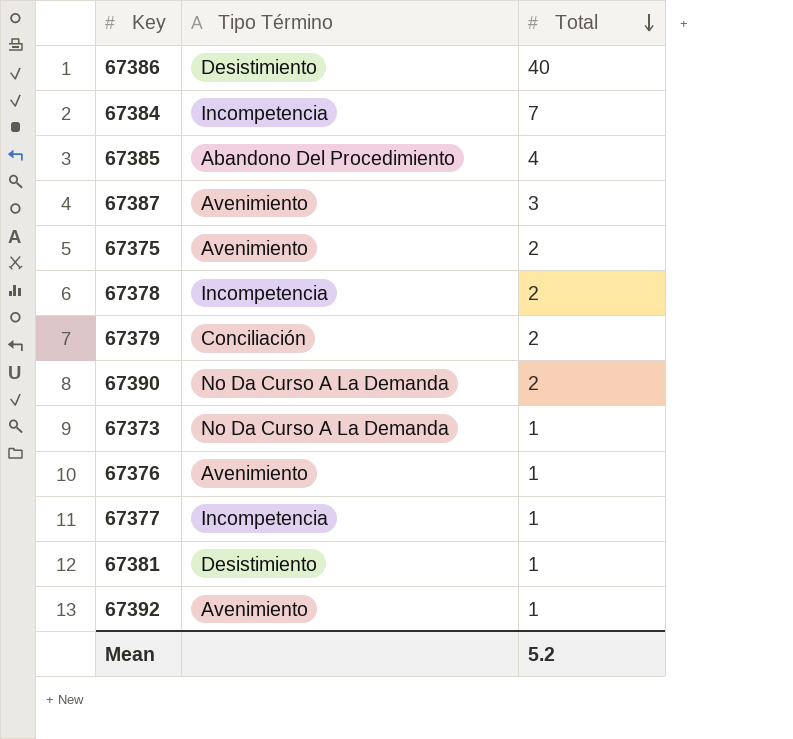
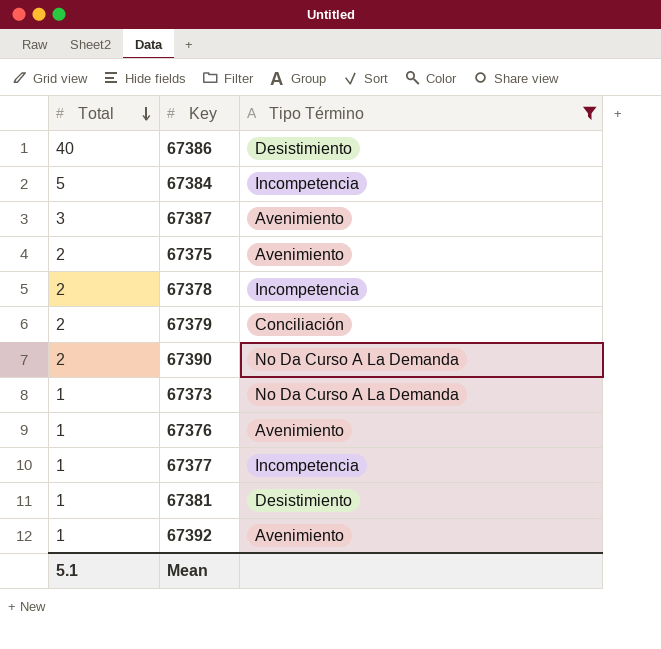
filter: none -> Tipo Término != Abandono Del Procedimiento
column Total | position: 3 -> 1
67384 | Total: 7 -> 5
Mean | Total: 5.2 -> 5.1

